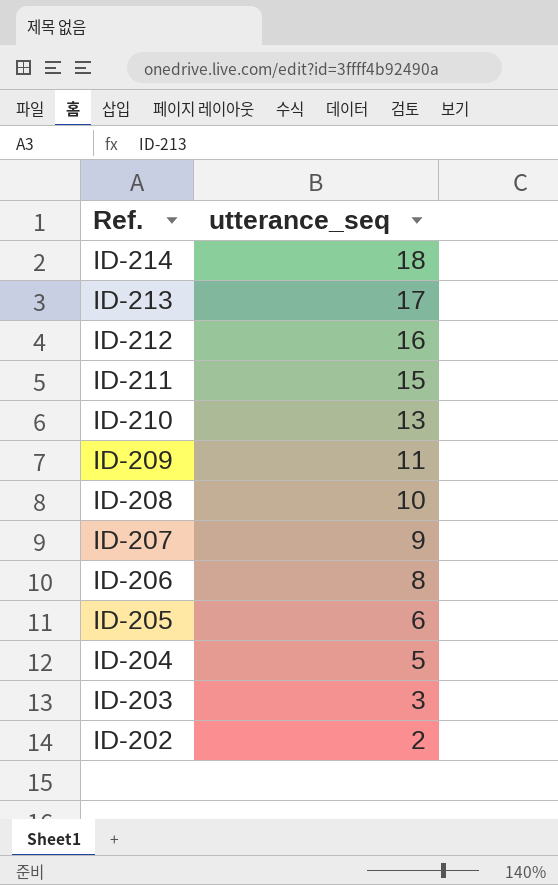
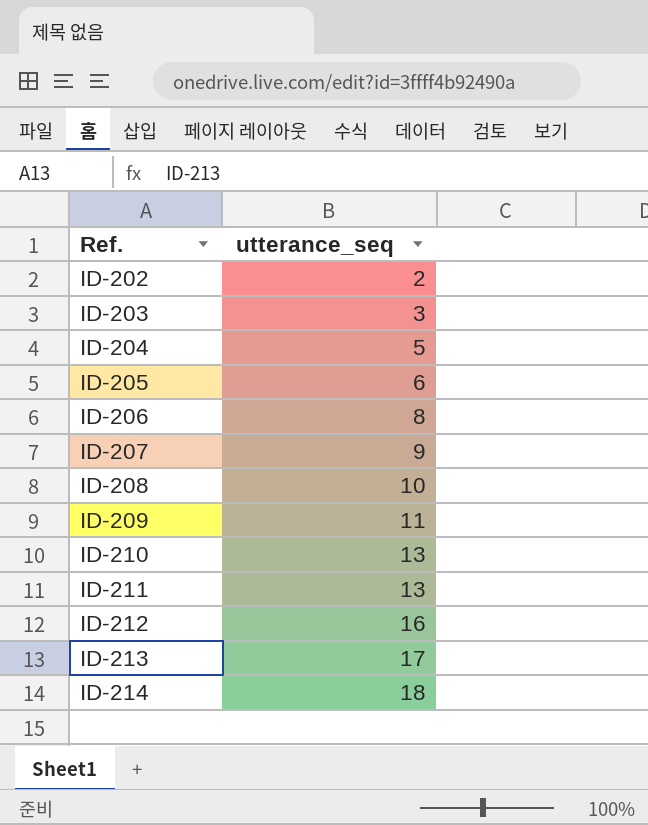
row order: Ref. descending -> Ref. ascending
ID-211 | utterance_seq: 15 -> 13

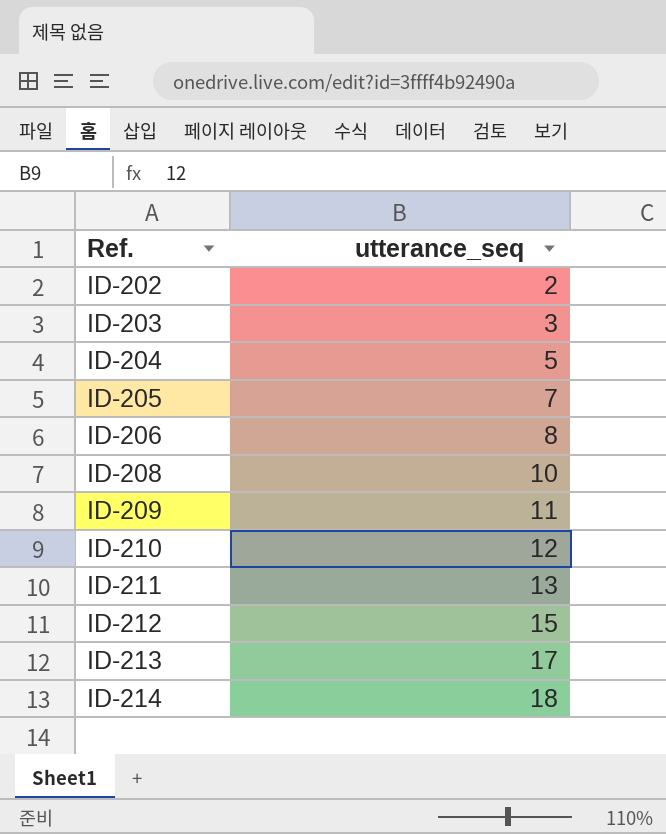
row ID-207: 9 -> none
ID-205 | utterance_seq: 6 -> 7
ID-210 | utterance_seq: 13 -> 12
ID-212 | utterance_seq: 16 -> 15

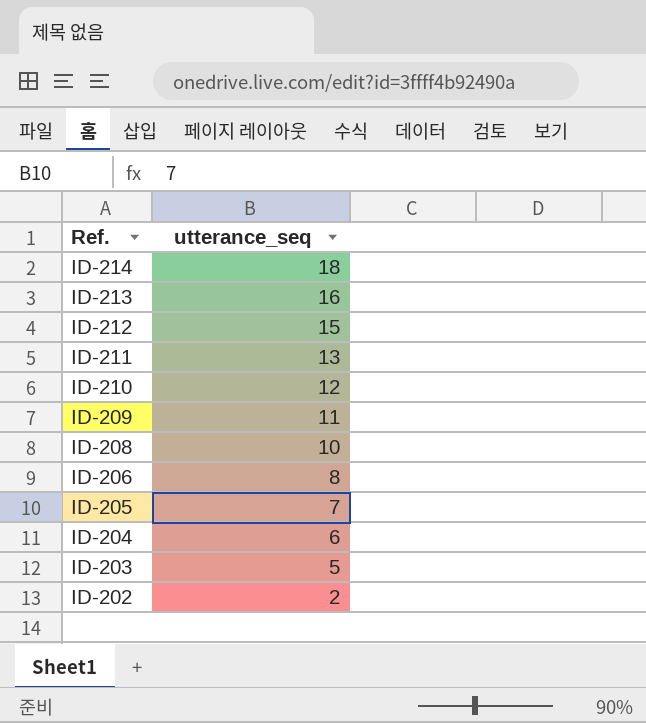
row order: Ref. ascending -> Ref. descending
ID-213 | utterance_seq: 17 -> 16
ID-204 | utterance_seq: 5 -> 6
ID-203 | utterance_seq: 3 -> 5

